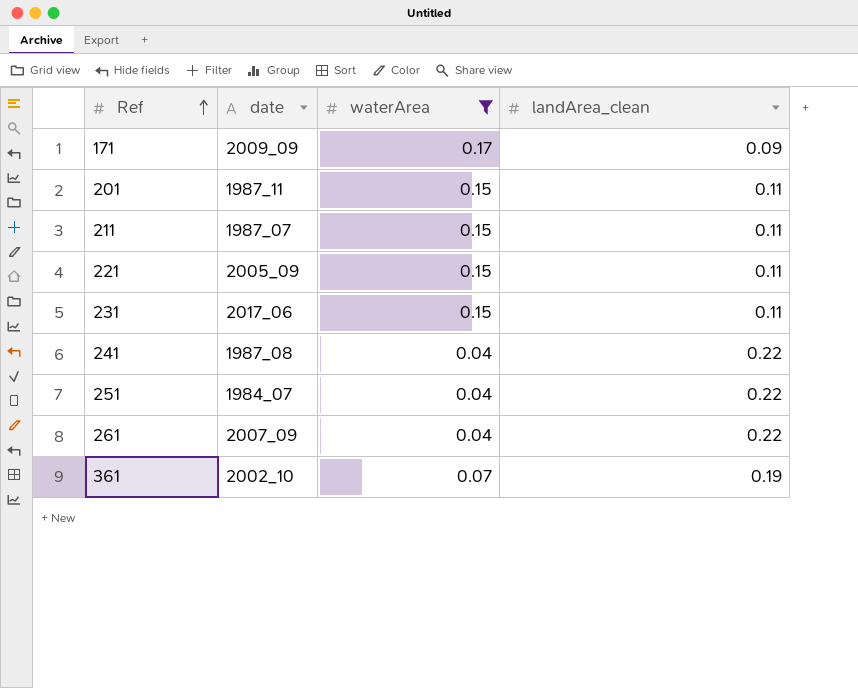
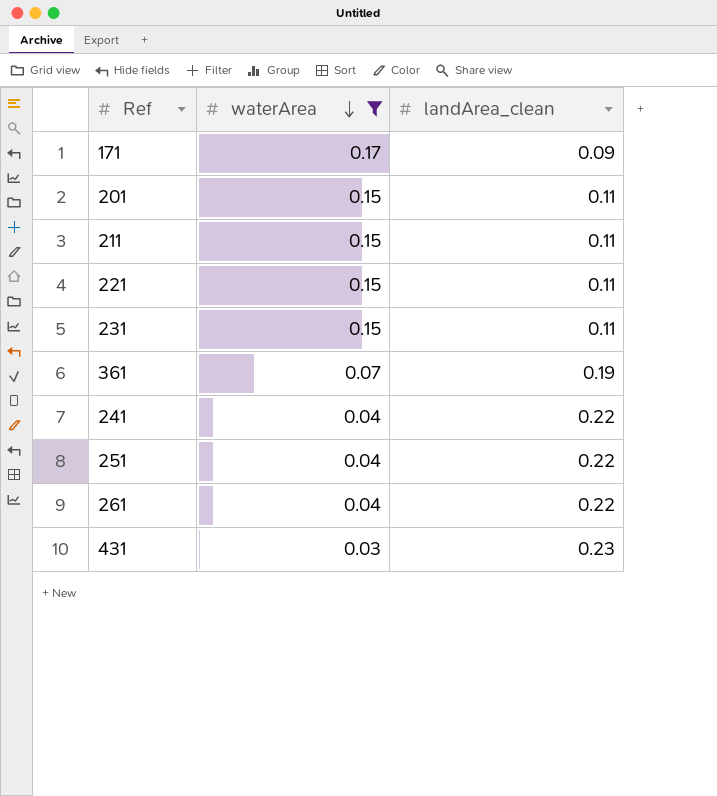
row order: Ref ascending -> waterArea descending
column date | position: 2 -> none
row 431: none -> 0.03 | 0.23

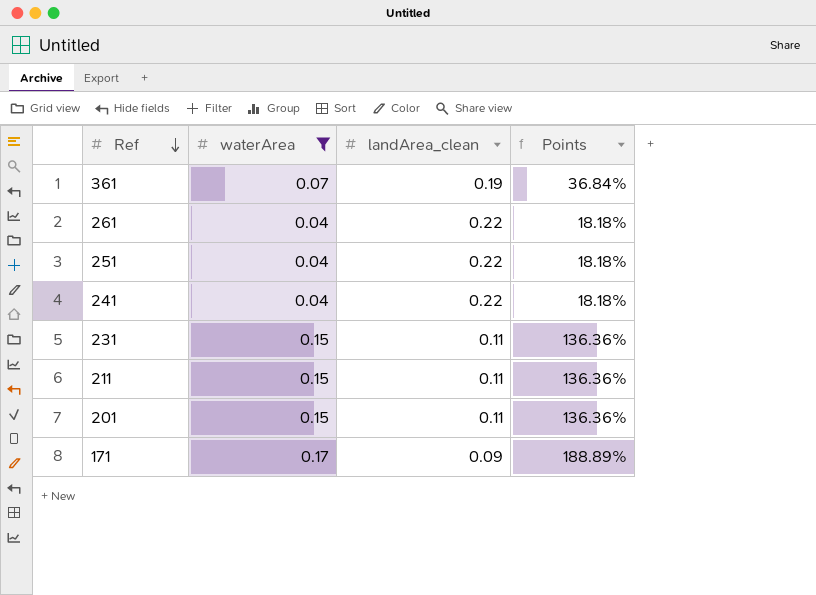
row order: waterArea descending -> Ref descending
column Points | formula: none -> [waterArea] / [landArea_clean]
row 221: 0.15 | 0.11 -> none
row 431: 0.03 | 0.23 -> none

